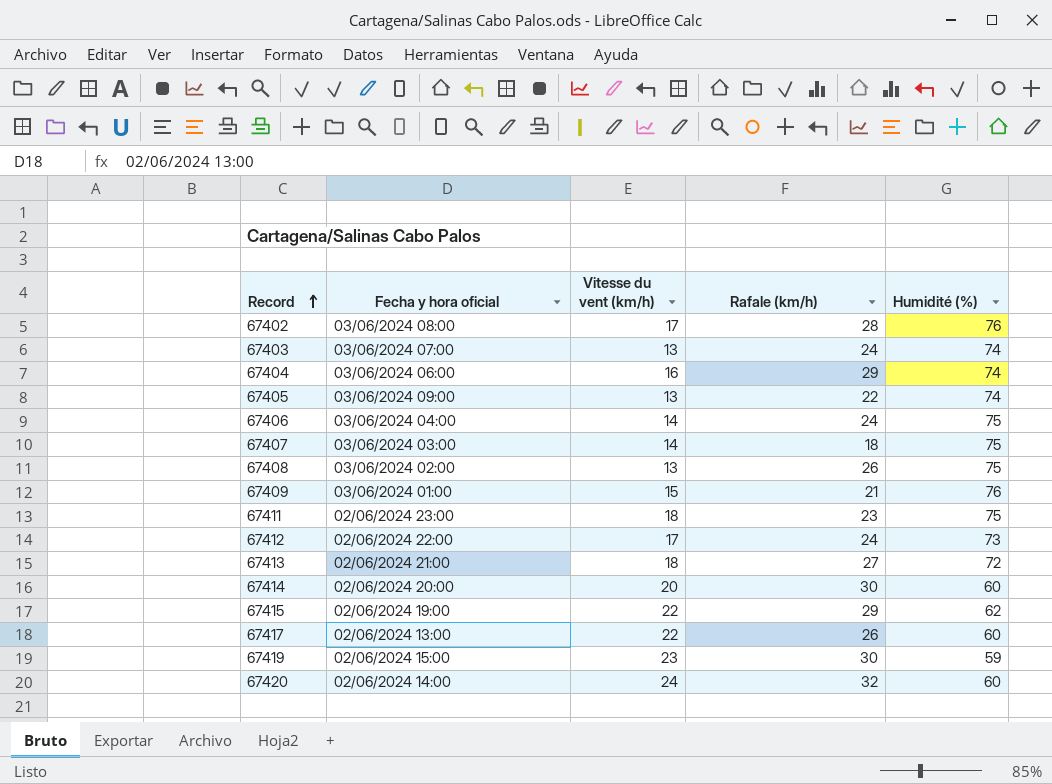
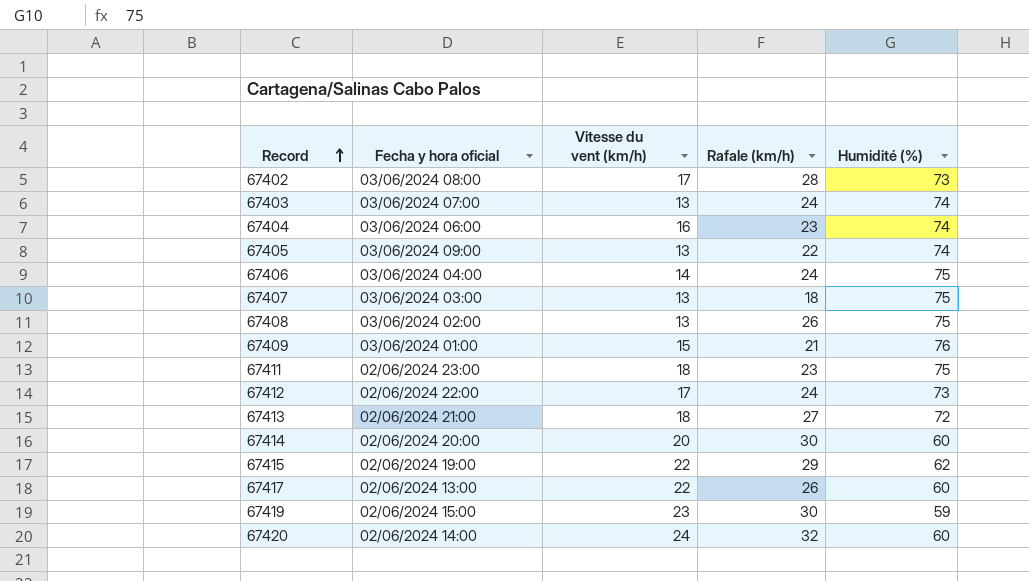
67402 | Humidité (%): 76 -> 73
67404 | Rafale (km/h): 29 -> 23
67407 | Vitesse du vent (km/h): 14 -> 13

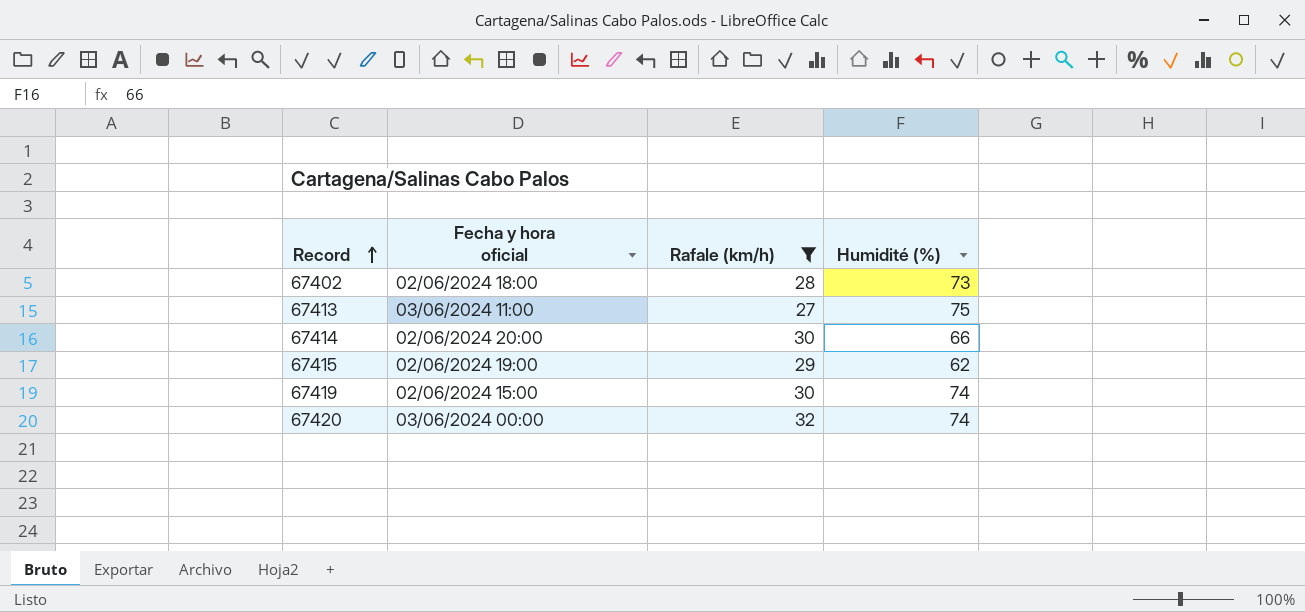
filter: none -> Rafale (km/h) >= 27
column Vitesse du vent (km/h) | position: 3 -> none
67402 | Fecha y hora oficial: 03/06/2024 08:00 -> 02/06/2024 18:00
67413 | Fecha y hora oficial: 02/06/2024 21:00 -> 03/06/2024 11:00
67413 | Humidité (%): 72 -> 75
67414 | Humidité (%): 60 -> 66
67419 | Humidité (%): 59 -> 74
67420 | Fecha y hora oficial: 02/06/2024 14:00 -> 03/06/2024 00:00
67420 | Humidité (%): 60 -> 74

